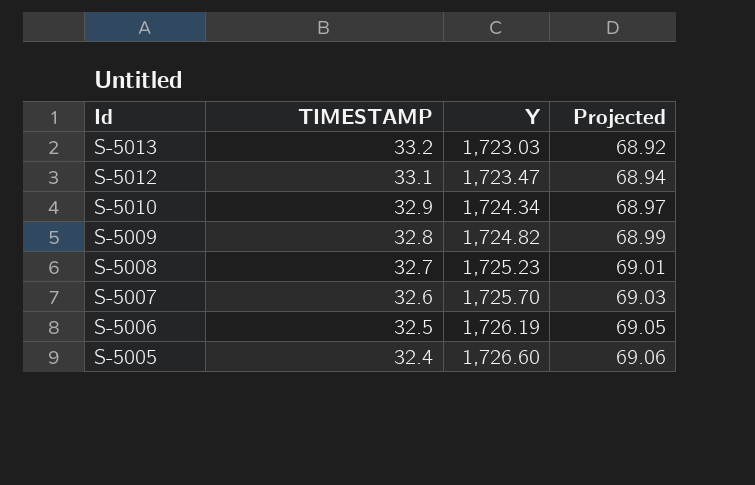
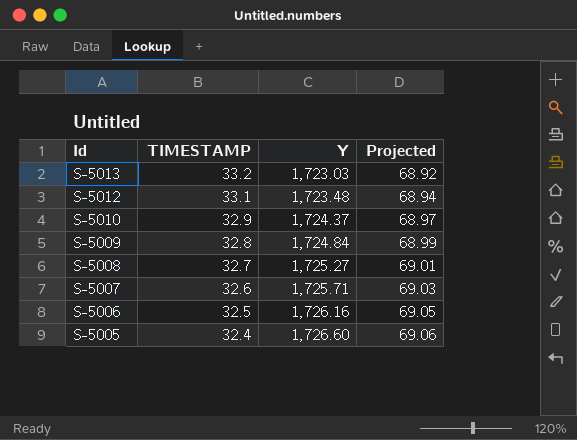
S-5012 | Y: 1,723.47 -> 1,723.48
S-5010 | Y: 1,724.34 -> 1,724.37
S-5009 | Y: 1,724.82 -> 1,724.84
S-5008 | Y: 1,725.23 -> 1,725.27
S-5007 | Y: 1,725.70 -> 1,725.71
S-5006 | Y: 1,726.19 -> 1,726.16

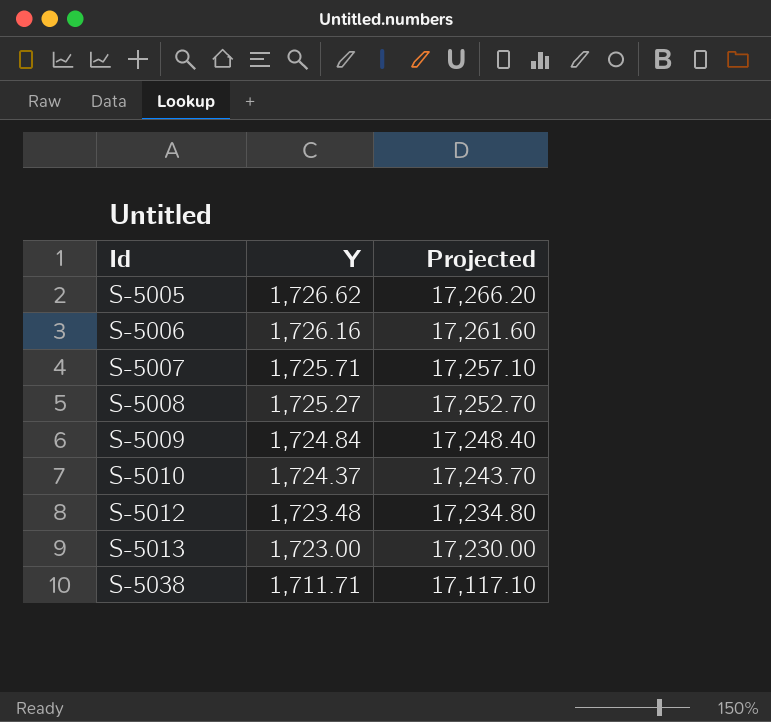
row order: Id descending -> Id ascending
column TIMESTAMP | position: 2 -> none
column Projected | formula: [Y] * 0.04 -> [Y] * 10
S-5005 | Y: 1,726.60 -> 1,726.62
S-5013 | Y: 1,723.03 -> 1,723.00
row S-5038: none -> 1,711.71 | 17,117.10

